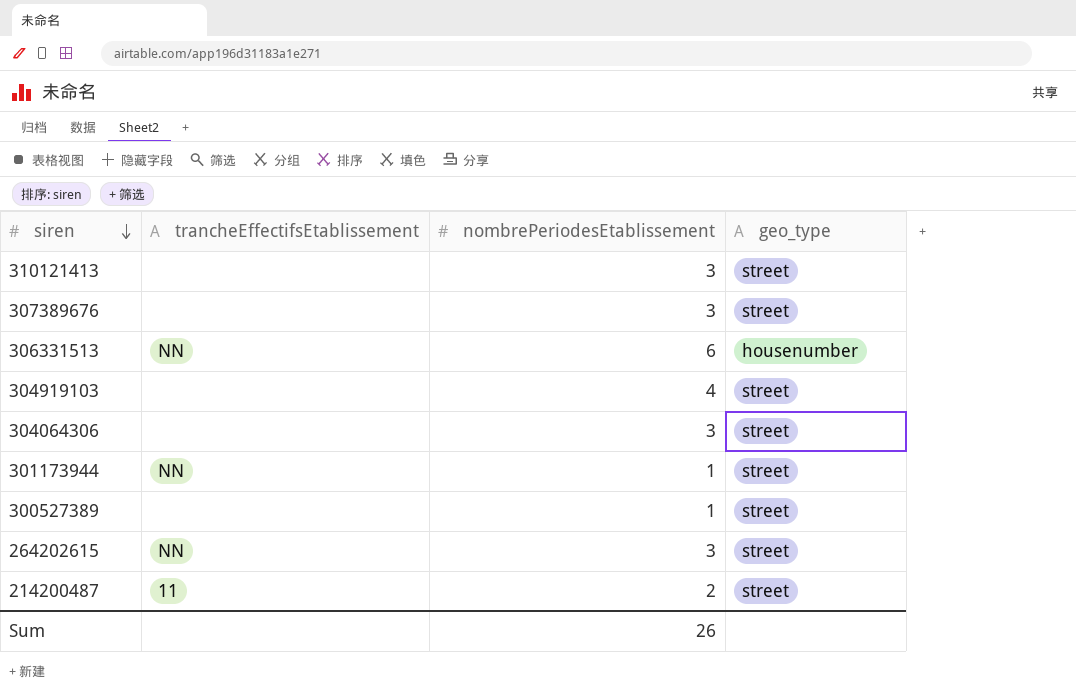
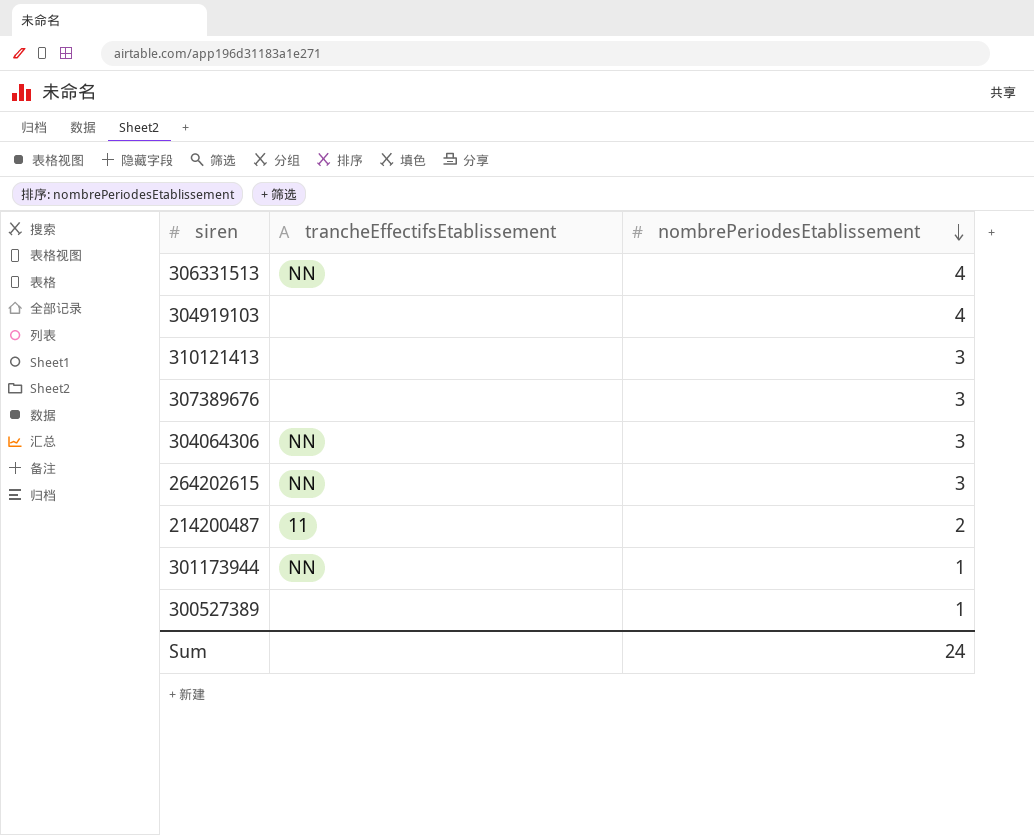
row order: siren descending -> nombrePeriodesEtablissement descending
column geo_type | position: 4 -> none
306331513 | nombrePeriodesEtablissement: 6 -> 4
304064306 | trancheEffectifsEtablissement: none -> NN
Sum | nombrePeriodesEtablissement: 26 -> 24

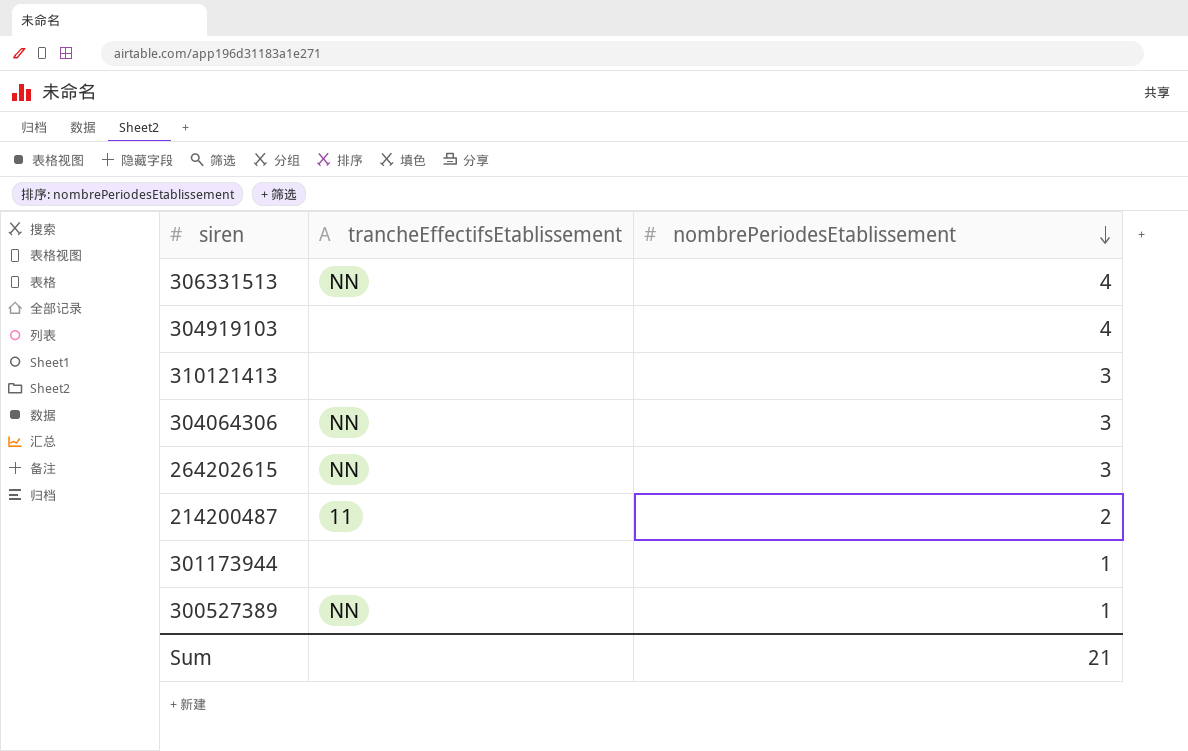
row 307389676: none | 3 -> none
301173944 | trancheEffectifsEtablissement: NN -> none
300527389 | trancheEffectifsEtablissement: none -> NN
Sum | nombrePeriodesEtablissement: 24 -> 21

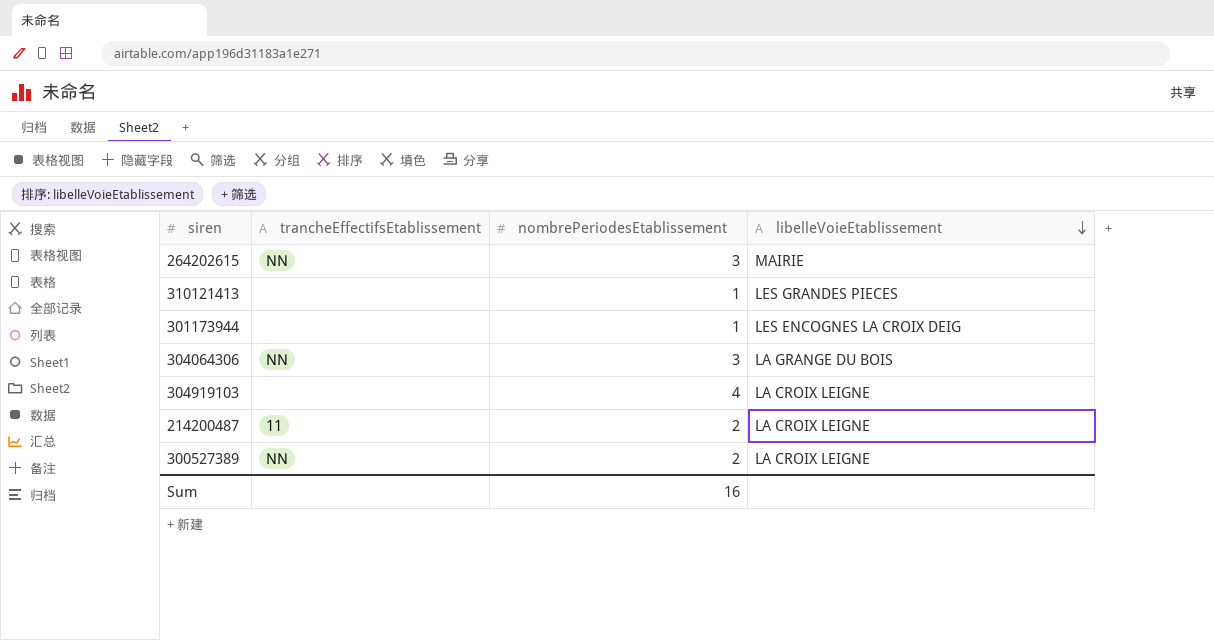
row order: nombrePeriodesEtablissement descending -> libelleVoieEtablissement descending
column libelleVoieEtablissement | position: none -> 4
row 306331513: NN | 4 -> none
310121413 | nombrePeriodesEtablissement: 3 -> 1
300527389 | nombrePeriodesEtablissement: 1 -> 2
Sum | nombrePeriodesEtablissement: 21 -> 16

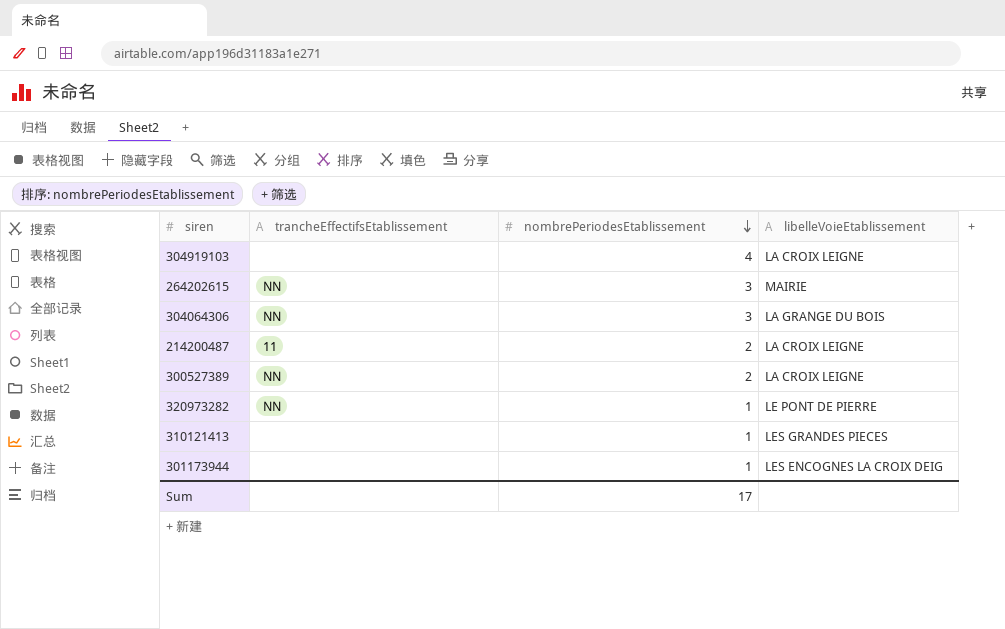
row order: libelleVoieEtablissement descending -> nombrePeriodesEtablissement descending
row 320973282: none -> NN | 1 | LE PONT DE PIERRE
Sum | nombrePeriodesEtablissement: 16 -> 17

